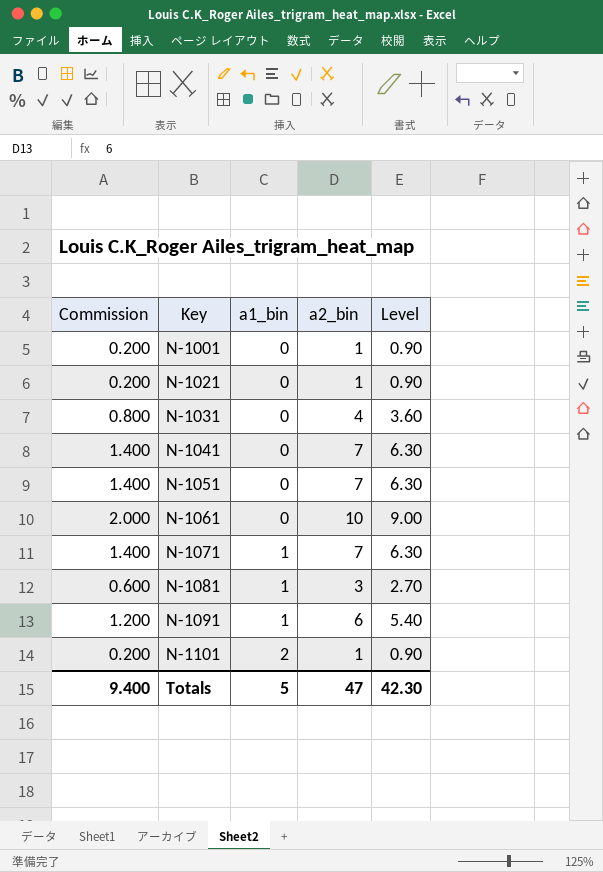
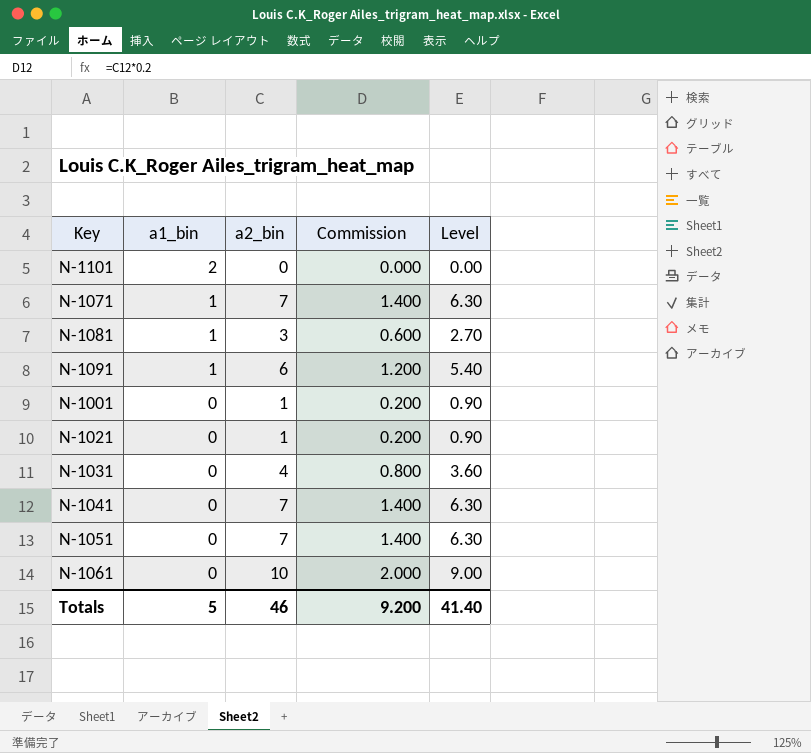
row order: Key ascending -> a1_bin descending
column Commission | position: 1 -> 4
N-1101 | a2_bin: 1 -> 0
N-1101 | Commission: 0.200 -> 0.000
N-1101 | Level: 0.90 -> 0.00
Totals | a2_bin: 47 -> 46
Totals | Commission: 9.400 -> 9.200
Totals | Level: 42.30 -> 41.40

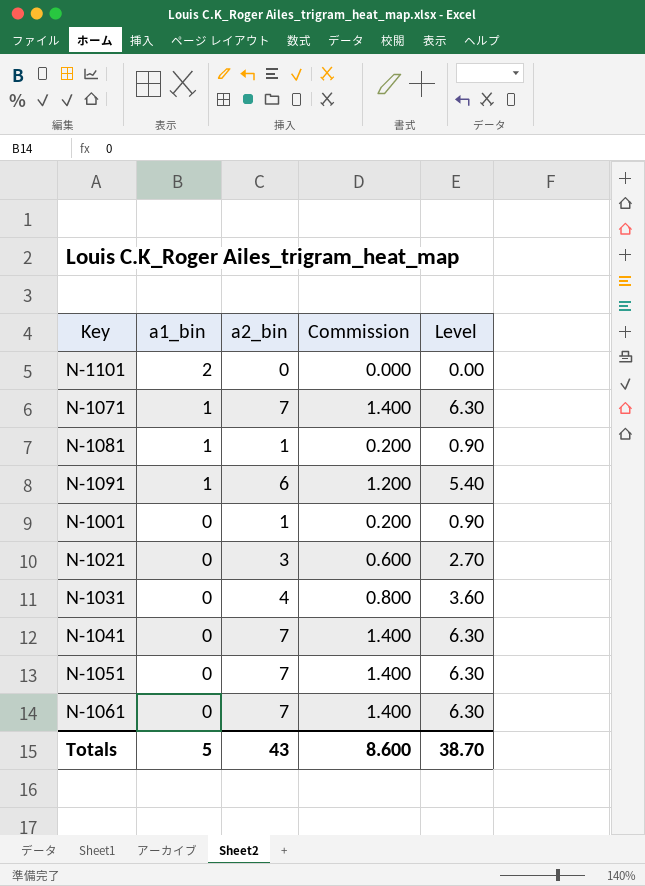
N-1081 | a2_bin: 3 -> 1
N-1081 | Commission: 0.600 -> 0.200
N-1081 | Level: 2.70 -> 0.90
N-1021 | a2_bin: 1 -> 3
N-1021 | Commission: 0.200 -> 0.600
N-1021 | Level: 0.90 -> 2.70
N-1061 | a2_bin: 10 -> 7
N-1061 | Commission: 2.000 -> 1.400
N-1061 | Level: 9.00 -> 6.30
Totals | a2_bin: 46 -> 43
Totals | Commission: 9.200 -> 8.600
Totals | Level: 41.40 -> 38.70

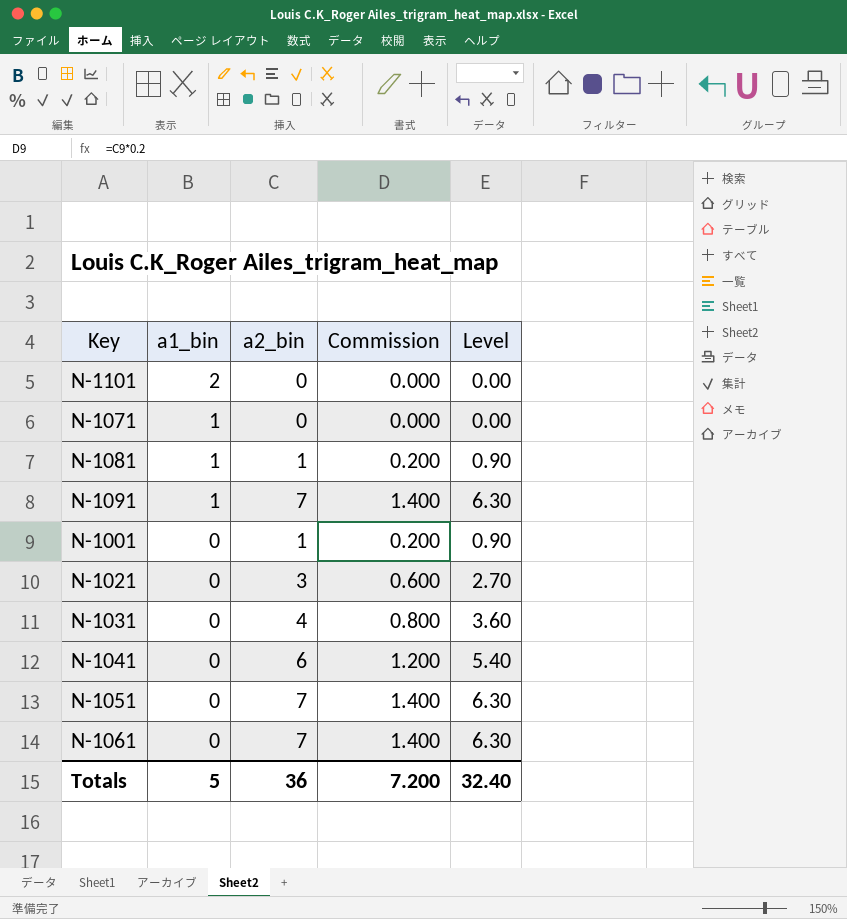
N-1071 | a2_bin: 7 -> 0
N-1071 | Commission: 1.400 -> 0.000
N-1071 | Level: 6.30 -> 0.00
N-1091 | a2_bin: 6 -> 7
N-1091 | Commission: 1.200 -> 1.400
N-1091 | Level: 5.40 -> 6.30
N-1041 | a2_bin: 7 -> 6
N-1041 | Commission: 1.400 -> 1.200
N-1041 | Level: 6.30 -> 5.40
Totals | a2_bin: 43 -> 36
Totals | Commission: 8.600 -> 7.200
Totals | Level: 38.70 -> 32.40

